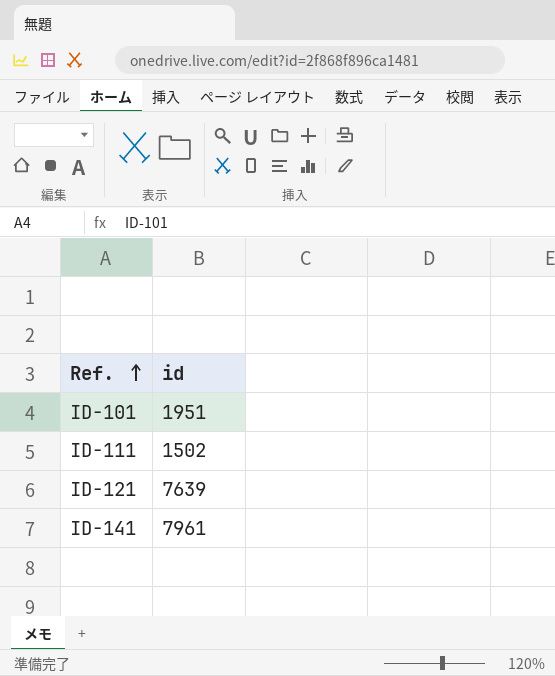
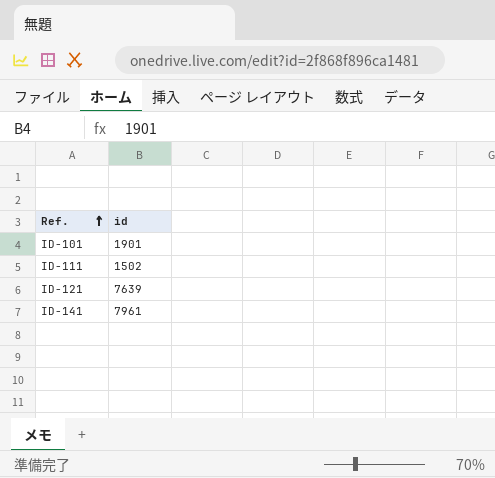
ID-101 | id: 1951 -> 1901

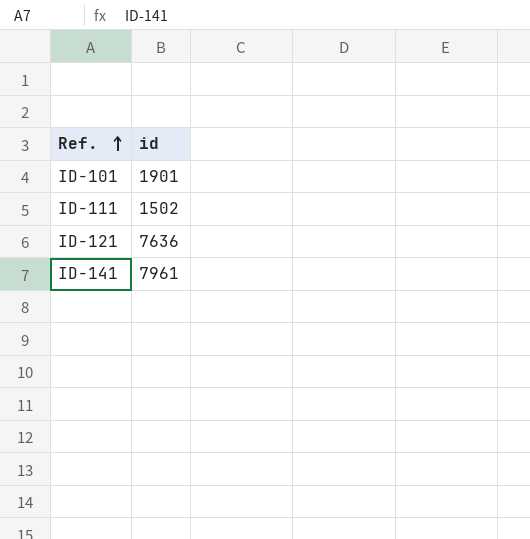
ID-121 | id: 7639 -> 7636

